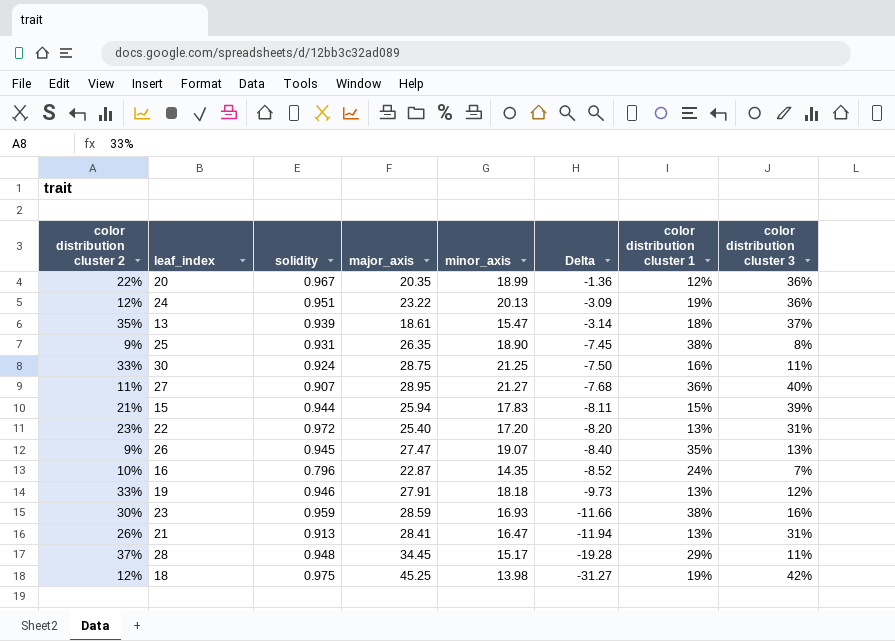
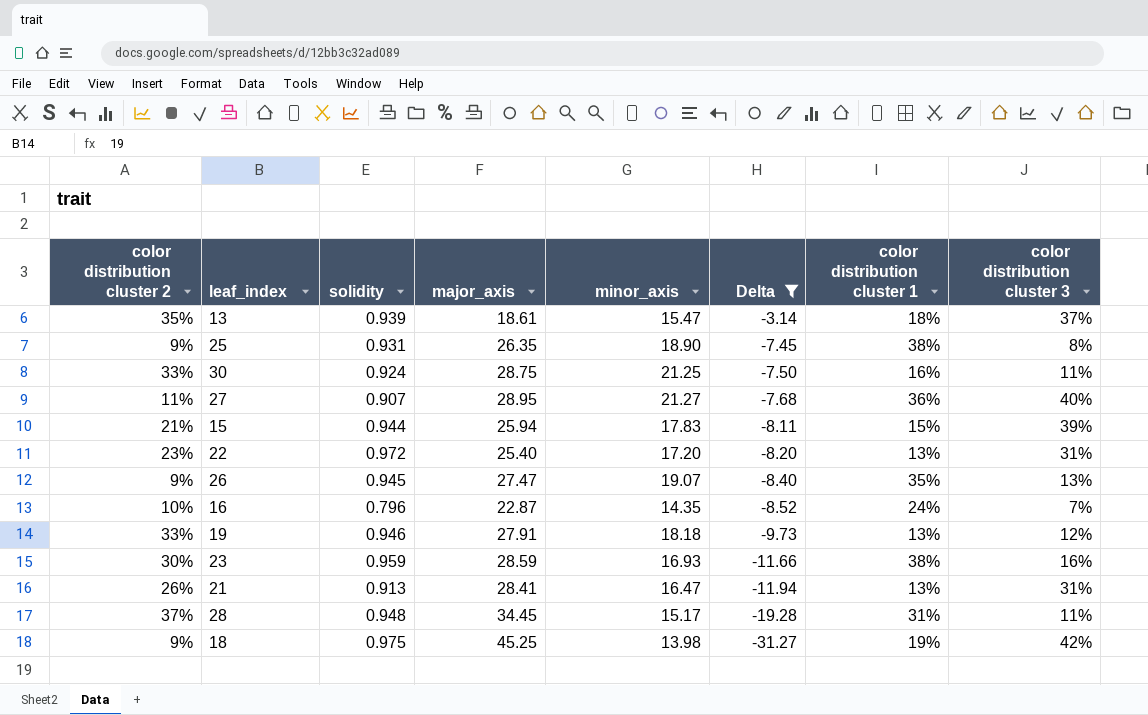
filter: none -> Delta <= -3.14
28 | color distribution cluster 1: 29% -> 31%
18 | color distribution cluster 2: 12% -> 9%

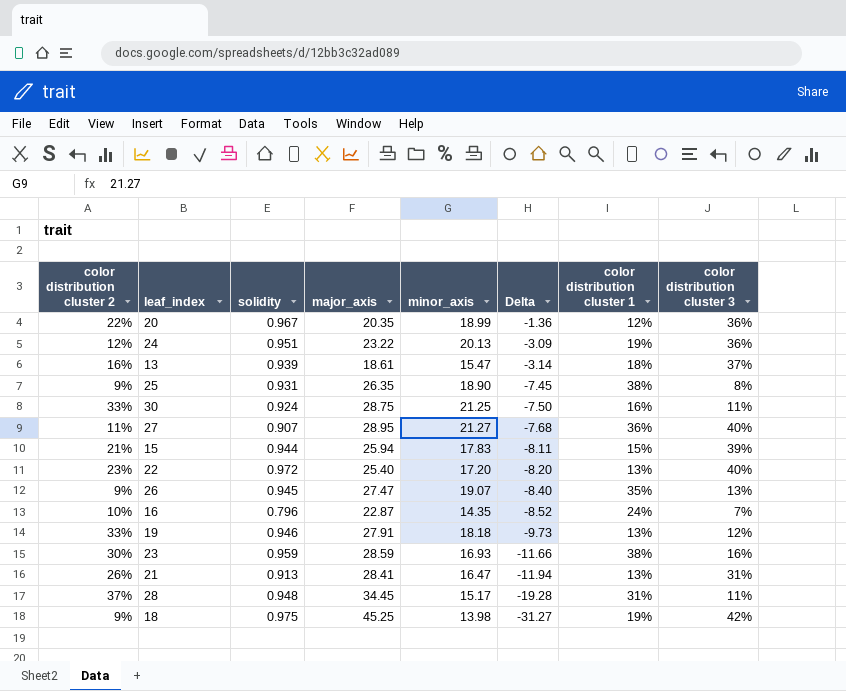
filter: Delta <= -3.14 -> none
13 | color distribution cluster 2: 35% -> 16%
22 | color distribution cluster 3: 31% -> 40%

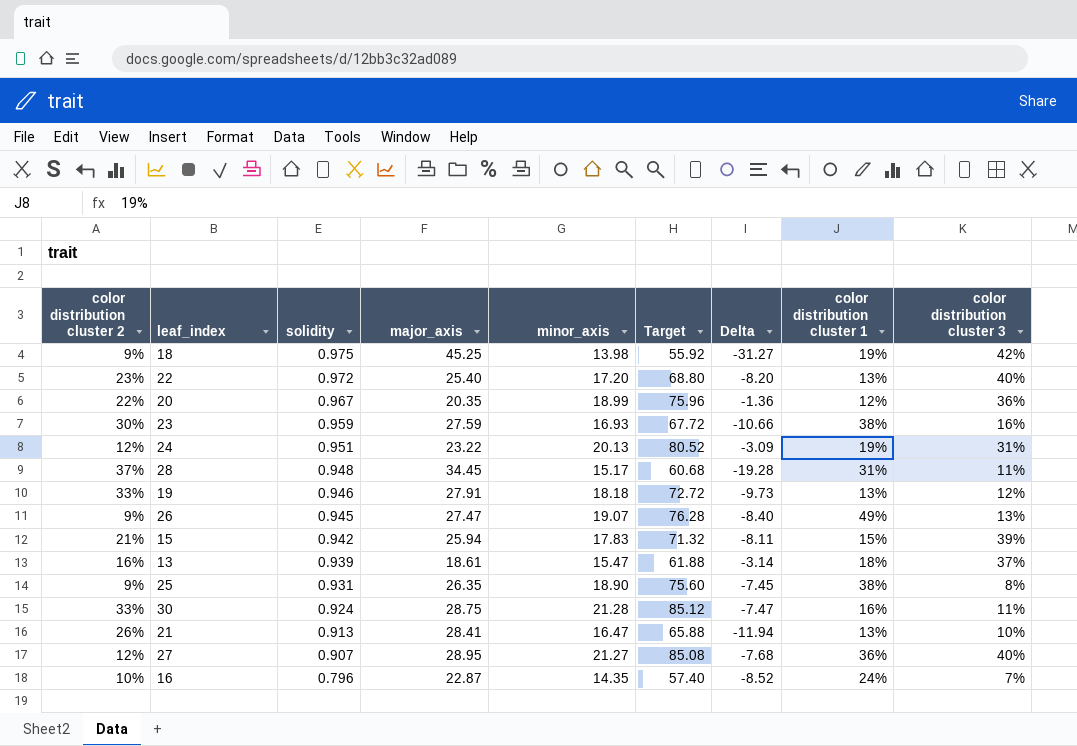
row order: Delta descending -> solidity descending
column Target | formula: none -> [minor_axis] * 4
23 | major_axis: 28.59 -> 27.59
23 | Delta: -11.66 -> -10.66
24 | color distribution cluster 3: 36% -> 31%
26 | color distribution cluster 1: 35% -> 49%
15 | solidity: 0.944 -> 0.942
30 | minor_axis: 21.25 -> 21.28
30 | Delta: -7.50 -> -7.47
21 | color distribution cluster 3: 31% -> 10%
27 | color distribution cluster 2: 11% -> 12%

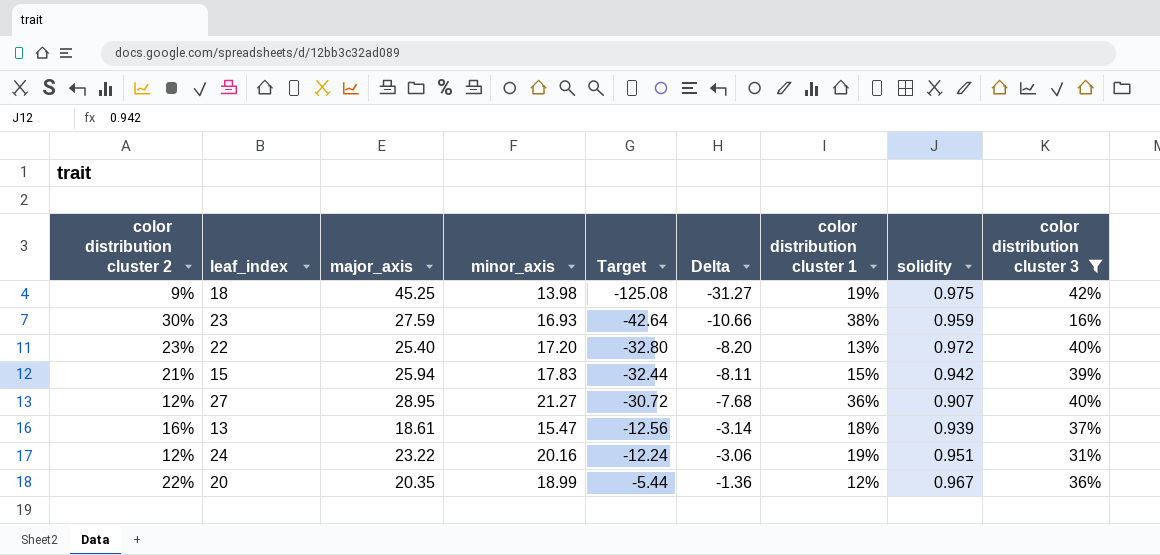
filter: none -> color distribution cluster 3 >= 16%
row order: solidity descending -> Target ascending
column Target | formula: [minor_axis] * 4 -> [Delta] * 4
column solidity | position: 3 -> 8
24 | minor_axis: 20.13 -> 20.16
24 | Delta: -3.09 -> -3.06

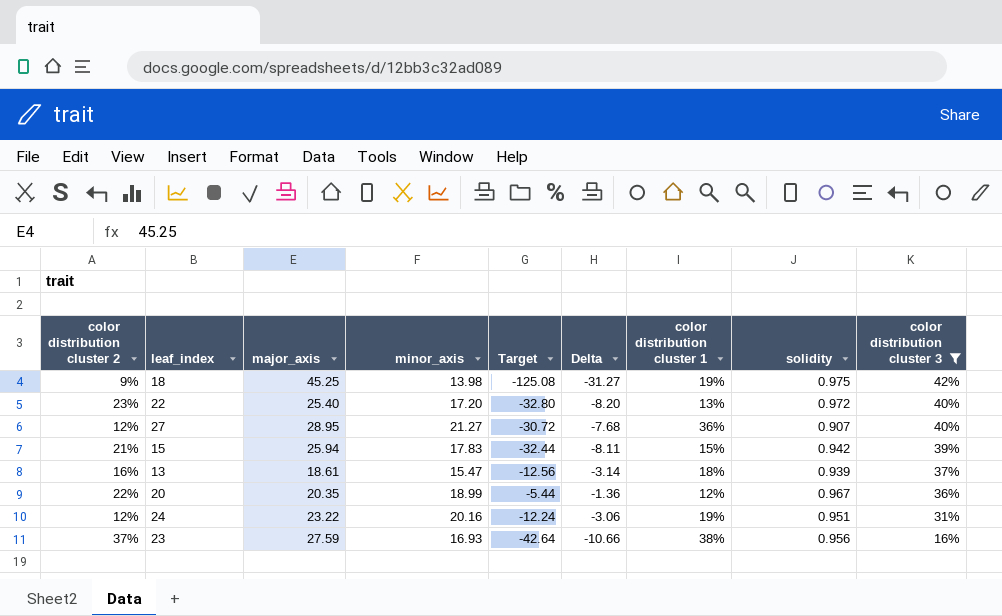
row order: Target ascending -> color distribution cluster 3 descending
23 | color distribution cluster 2: 30% -> 37%
23 | solidity: 0.959 -> 0.956

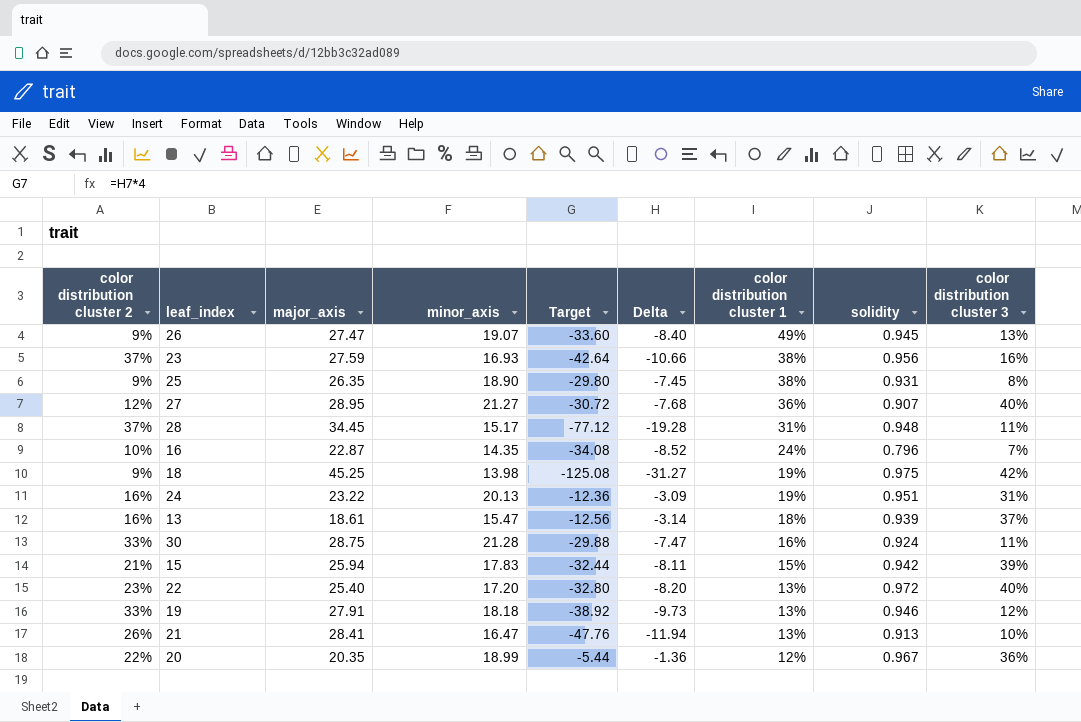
filter: color distribution cluster 3 >= 16% -> none
row order: color distribution cluster 3 descending -> color distribution cluster 1 descending
24 | color distribution cluster 2: 12% -> 16%
24 | minor_axis: 20.16 -> 20.13
24 | Target: -12.24 -> -12.36
24 | Delta: -3.06 -> -3.09

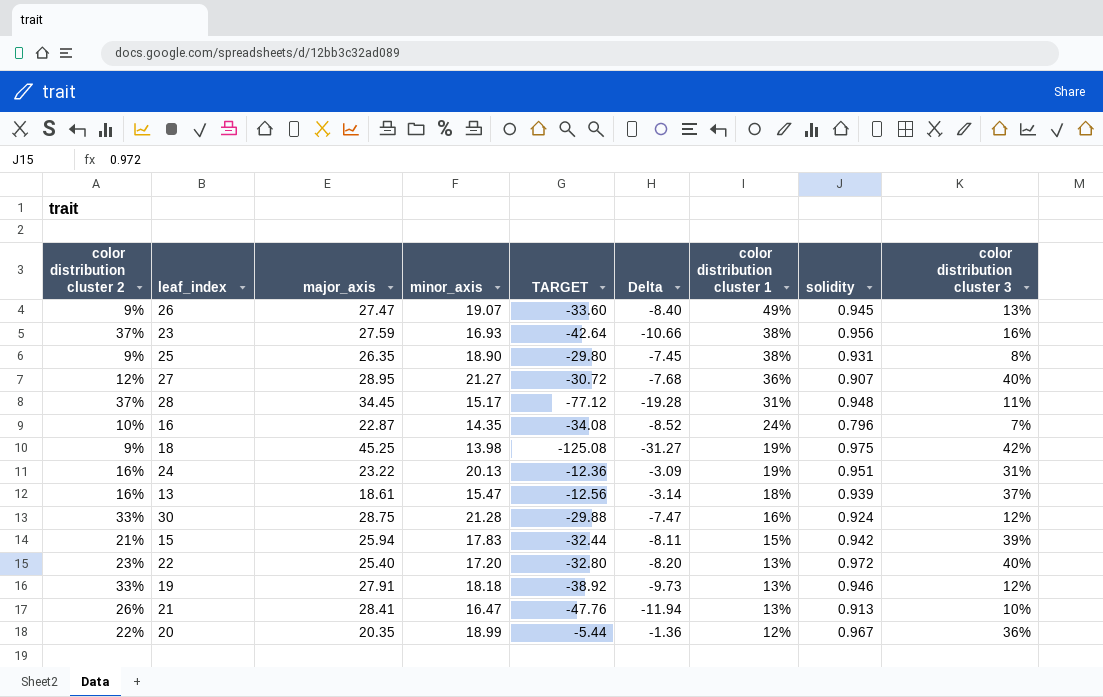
column name: Target -> TARGET
30 | color distribution cluster 3: 11% -> 12%

